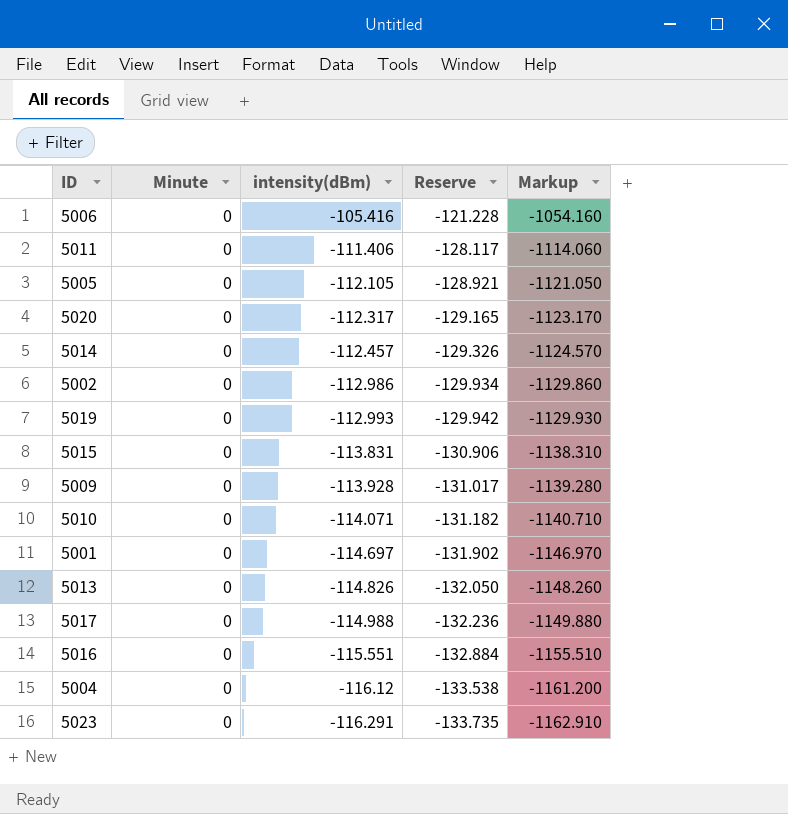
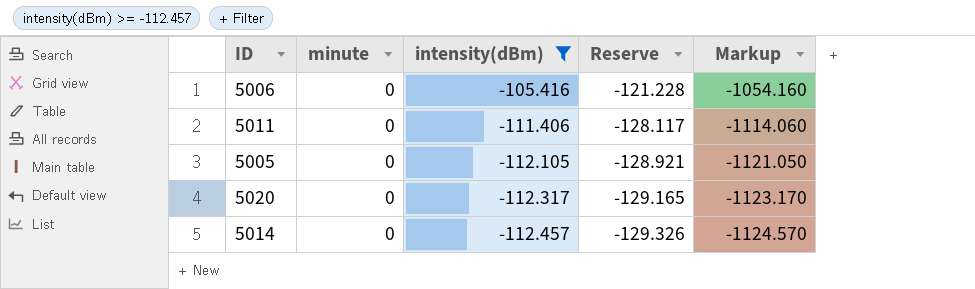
filter: none -> intensity(dBm) >= -112.457
column name: Minute -> minute

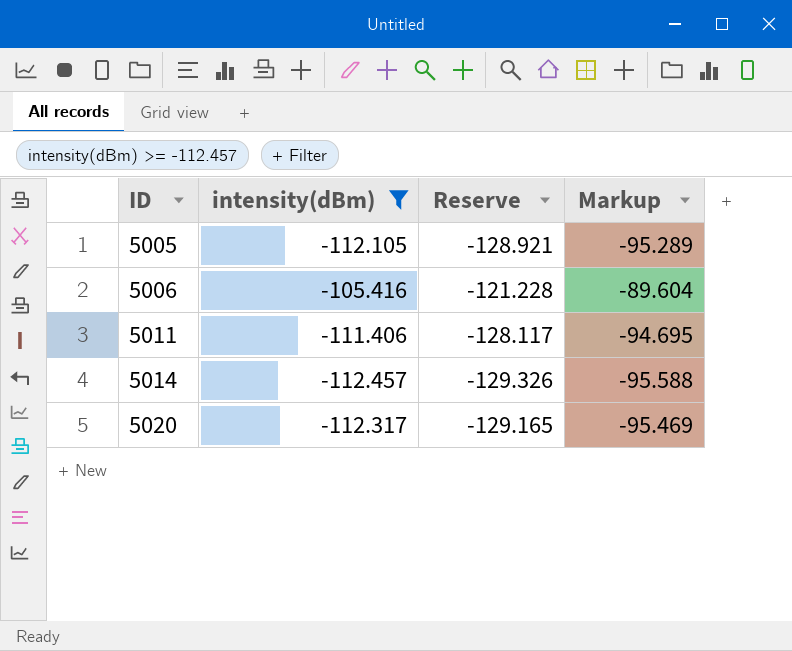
row order: intensity(dBm) descending -> ID ascending
column minute | position: 2 -> none
column Markup | formula: [intensity(dBm)] * 10 -> [intensity(dBm)] * 0.85

